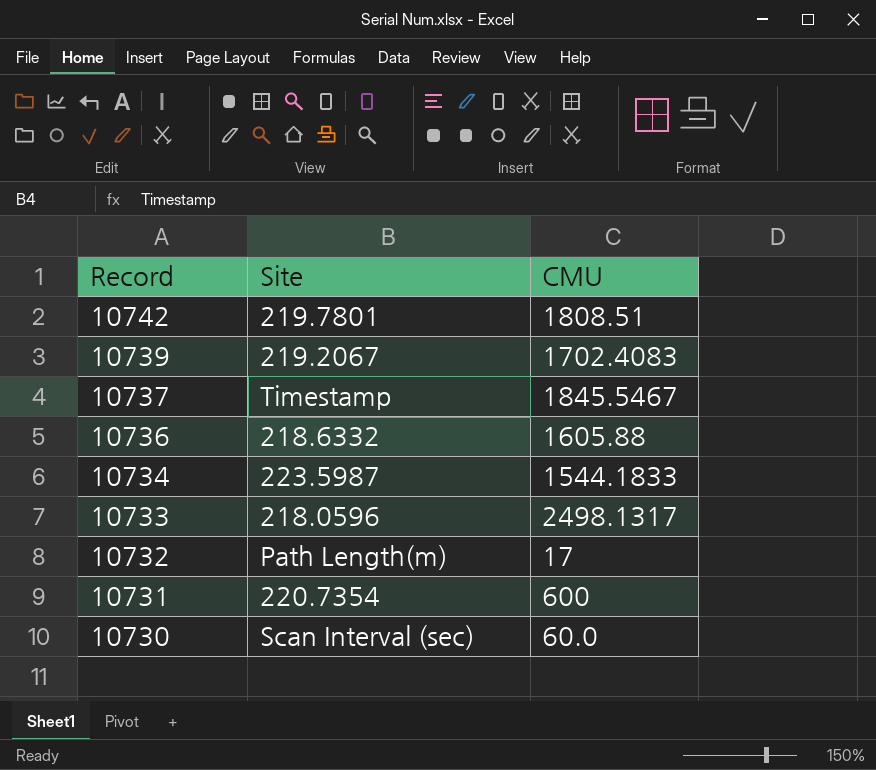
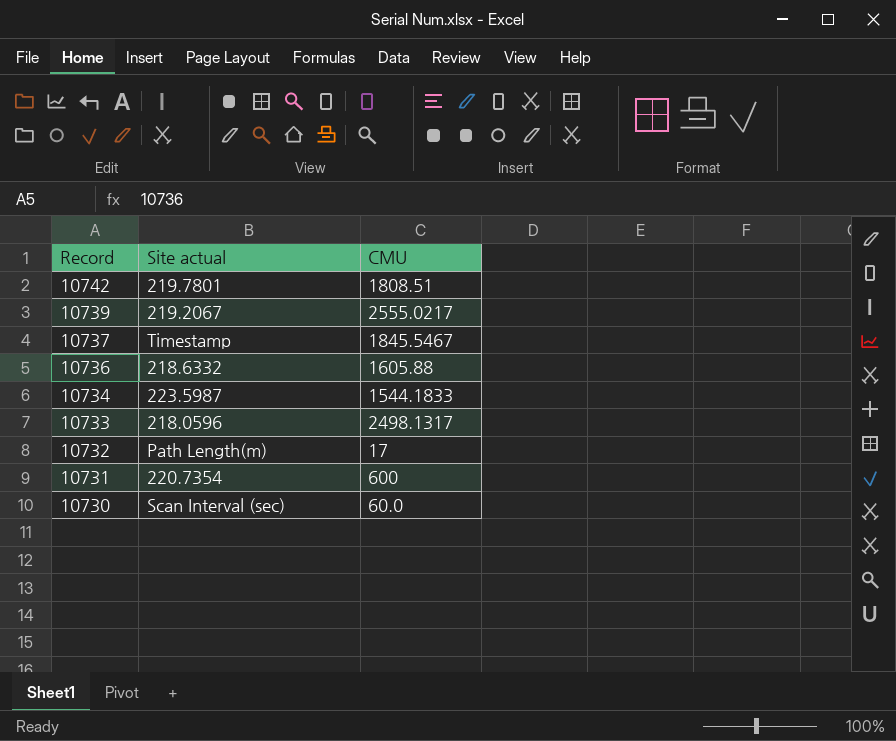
column name: Site -> Site actual
10739 | CMU: 1702.4083 -> 2555.0217

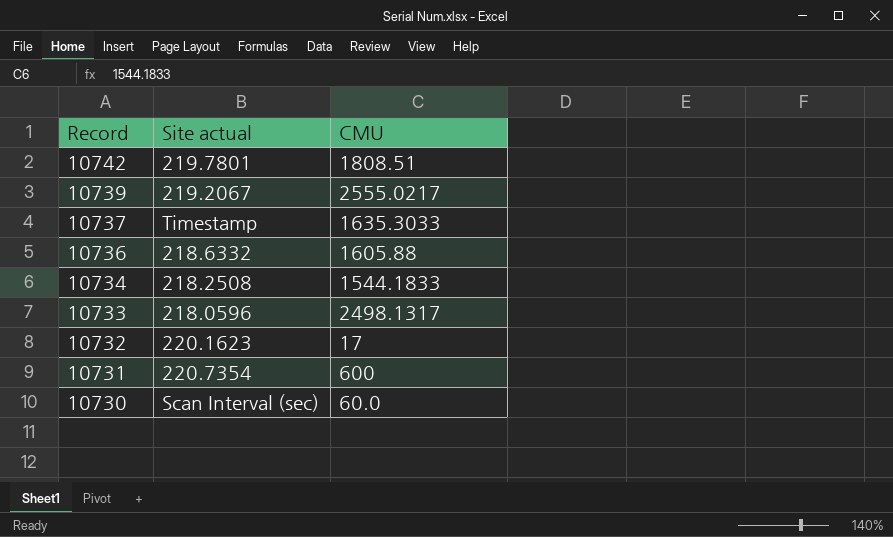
10737 | CMU: 1845.5467 -> 1635.3033
10734 | Site actual: 223.5987 -> 218.2508
10732 | Site actual: Path Length(m) -> 220.1623

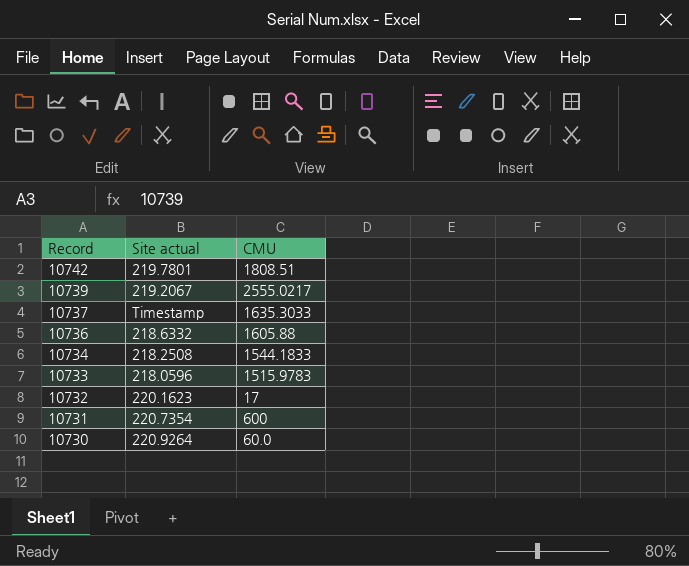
10733 | CMU: 2498.1317 -> 1515.9783
10730 | Site actual: Scan Interval (sec) -> 220.9264

